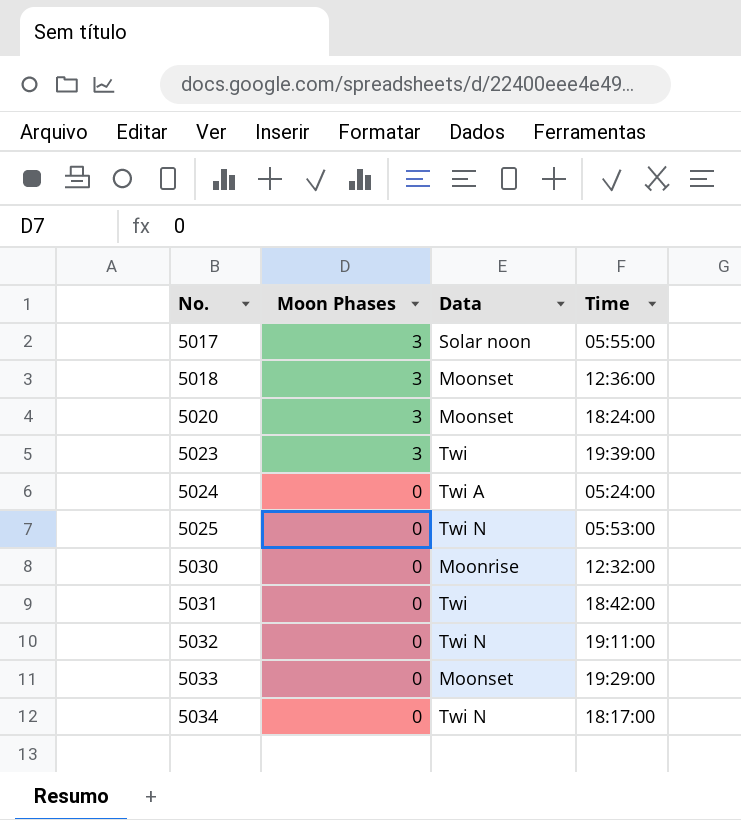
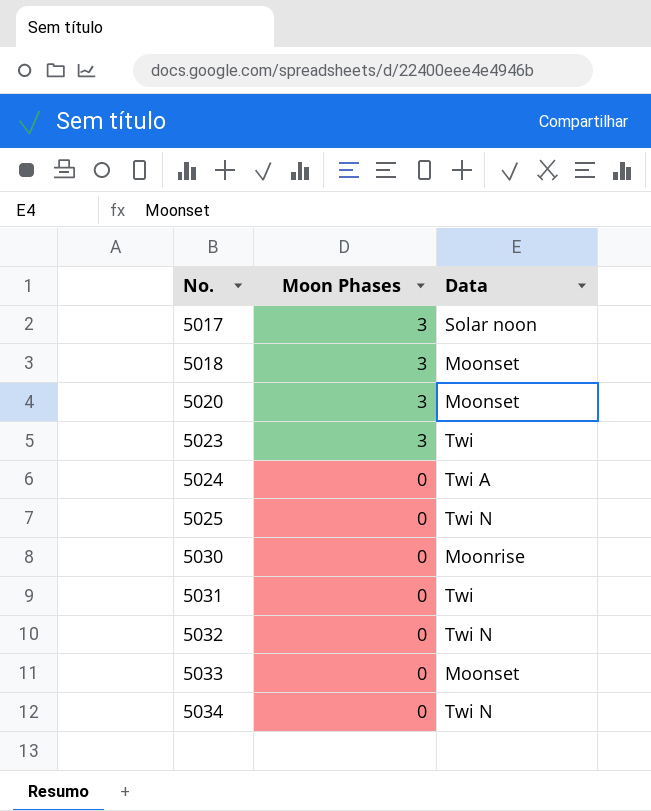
column Time | position: 4 -> none

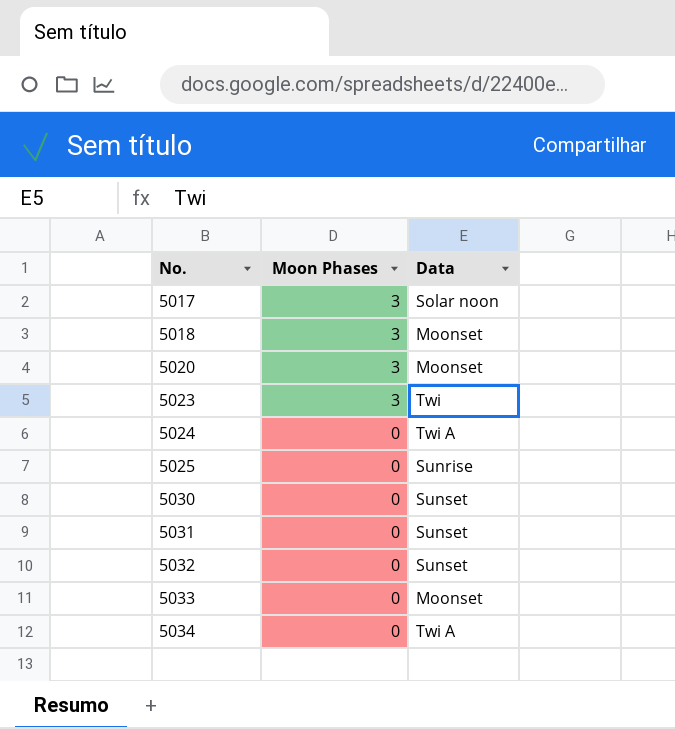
5025 | Data: Twi N -> Sunrise
5030 | Data: Moonrise -> Sunset
5031 | Data: Twi -> Sunset
5032 | Data: Twi N -> Sunset
5034 | Data: Twi N -> Twi A

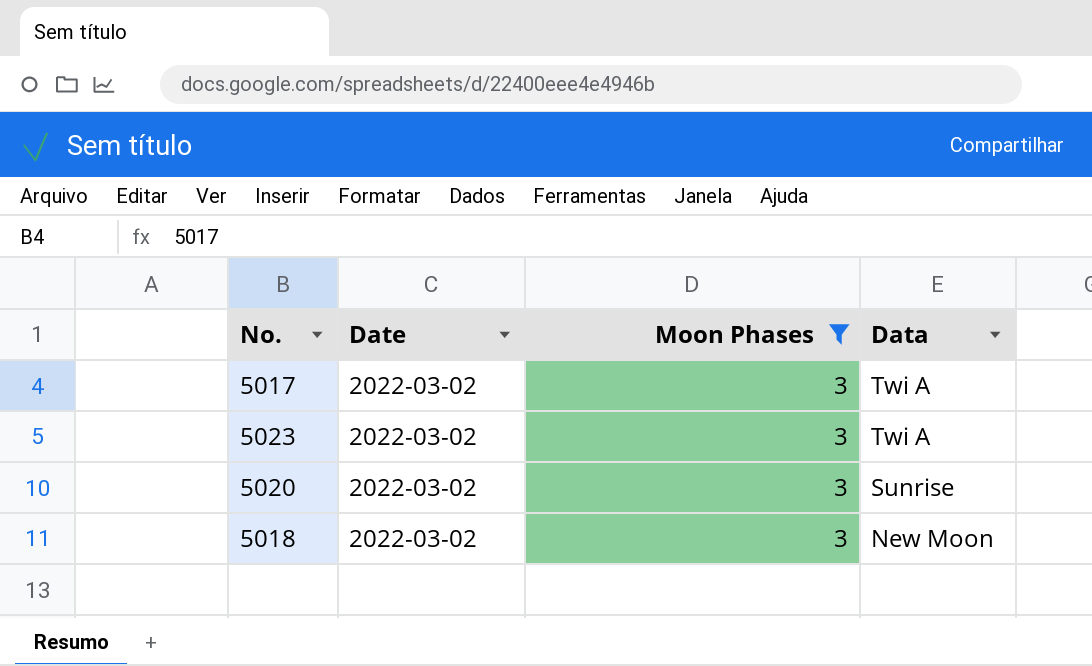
filter: none -> Moon Phases = 3
row order: No. ascending -> Data descending
column Date | position: none -> 2
5017 | Data: Solar noon -> Twi A
5023 | Data: Twi -> Twi A
5020 | Data: Moonset -> Sunrise
5018 | Data: Moonset -> New Moon

